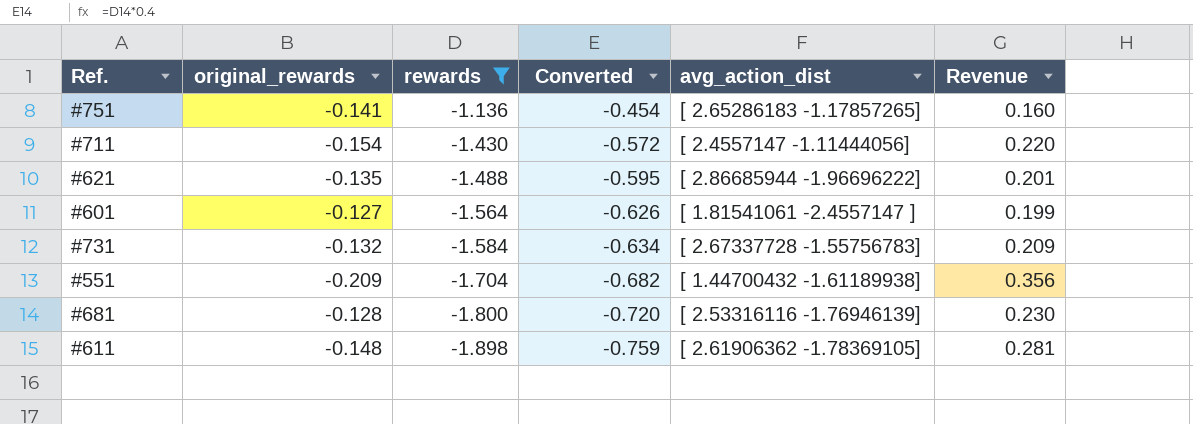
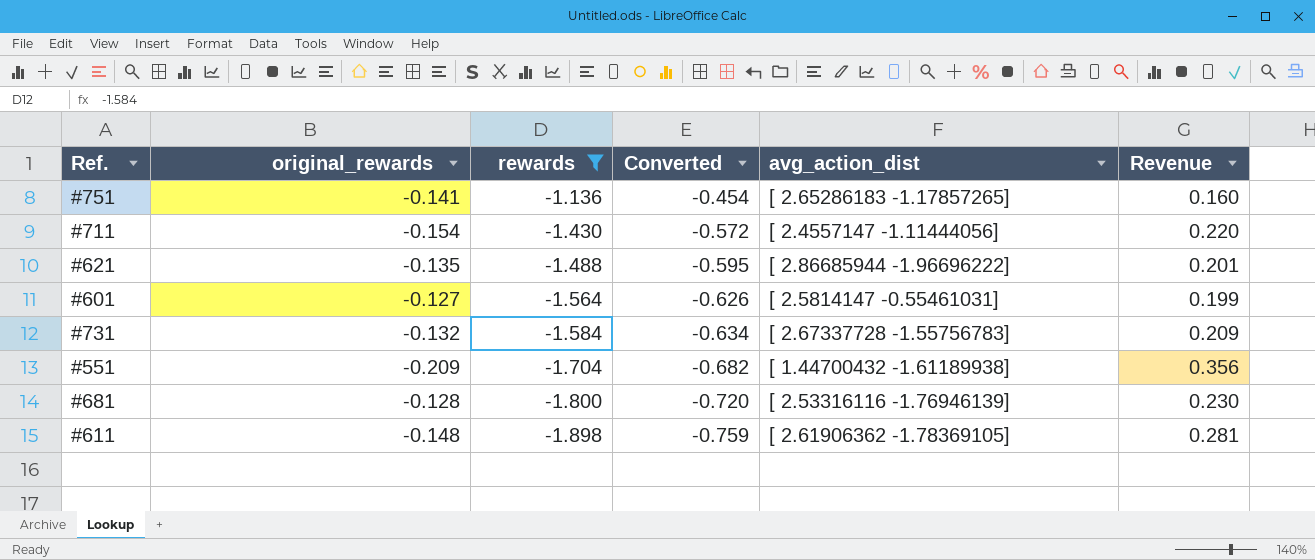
#601 | avg_action_dist: [ 1.81541061 -2.4557147 ] -> [ 2.5814147 -0.55461031]

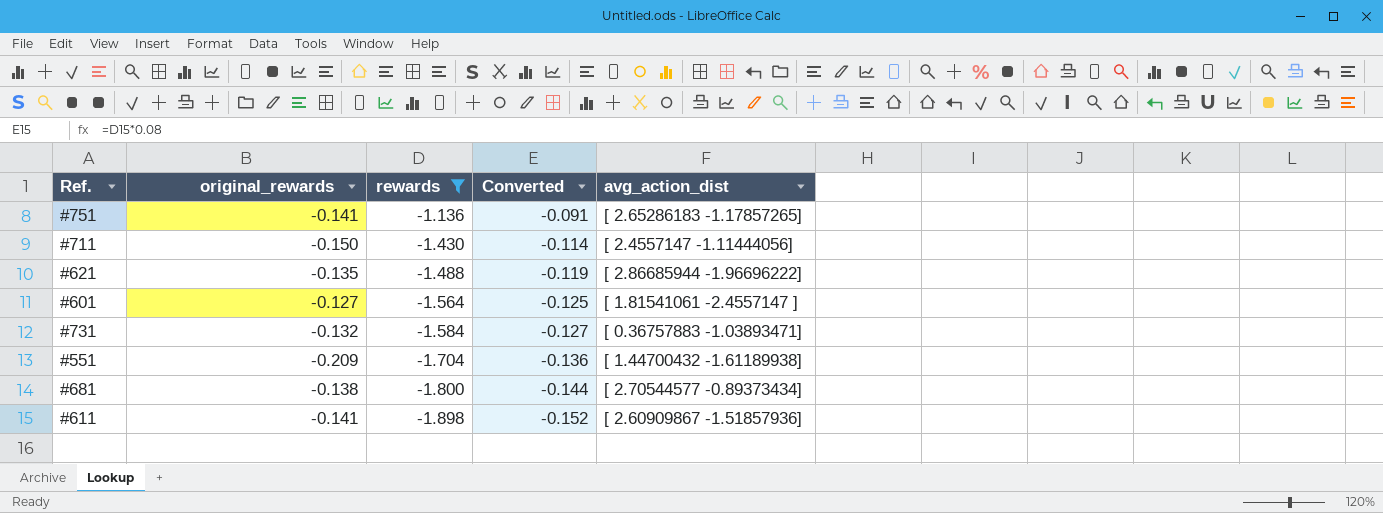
column Revenue | formula: [original_rewards] * [rewards] -> none
column Converted | formula: [rewards] * 0.4 -> [rewards] * 0.08
#711 | original_rewards: -0.154 -> -0.150
#601 | avg_action_dist: [ 2.5814147 -0.55461031] -> [ 1.81541061 -2.4557147 ]
#731 | avg_action_dist: [ 2.67337728 -1.55756783] -> [ 0.36757883 -1.03893471]
#681 | original_rewards: -0.128 -> -0.138
#681 | avg_action_dist: [ 2.53316116 -1.76946139] -> [ 2.70544577 -0.89373434]
#611 | original_rewards: -0.148 -> -0.141
#611 | avg_action_dist: [ 2.61906362 -1.78369105] -> [ 2.60909867 -1.51857936]

